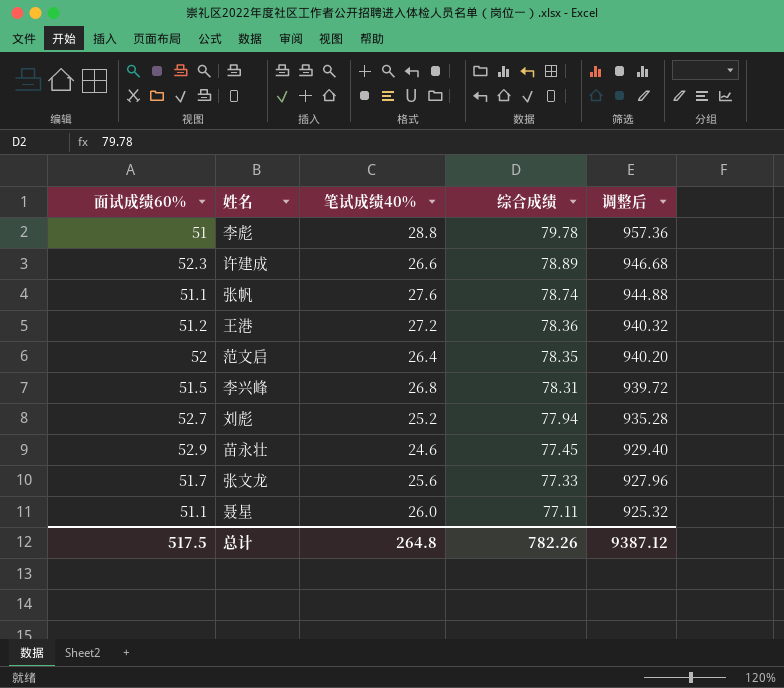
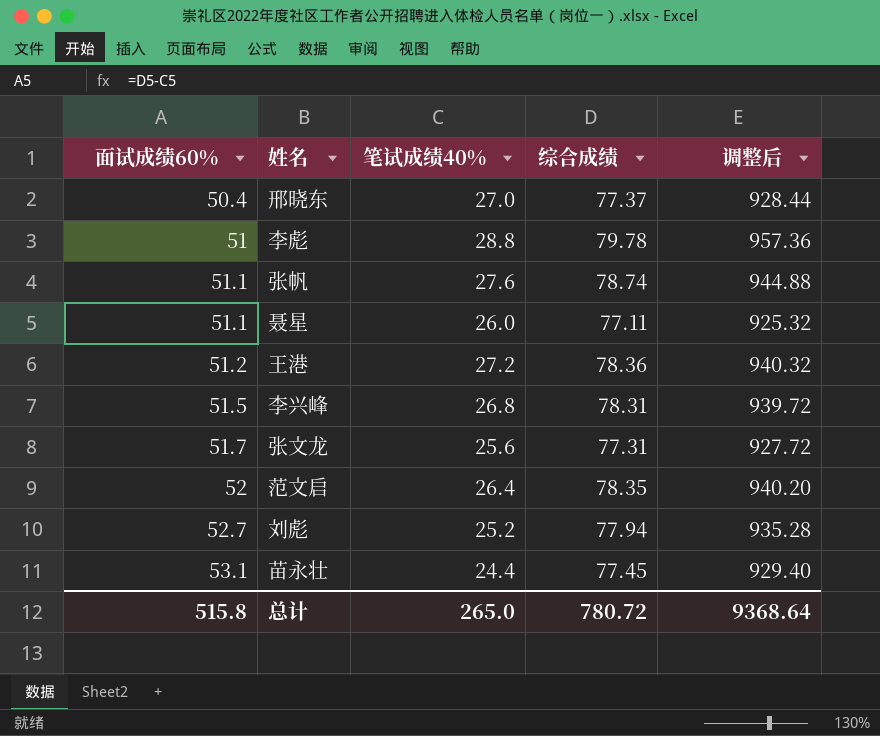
row order: 综合成绩 descending -> 面试成绩60% ascending
row 许建成: 52.3 | 26.6 | 78.89 | 946.68 -> none
row 邢晓东: none -> 50.4 | 27.0 | 77.37 | 928.44
张文龙 | 综合成绩: 77.33 -> 77.31
张文龙 | 调整后: 927.96 -> 927.72
苗永壮 | 面试成绩60%: 52.9 -> 53.1
苗永壮 | 笔试成绩40%: 24.6 -> 24.4
总计 | 面试成绩60%: 517.5 -> 515.8
总计 | 笔试成绩40%: 264.8 -> 265.0
总计 | 综合成绩: 782.26 -> 780.72
总计 | 调整后: 9387.12 -> 9368.64

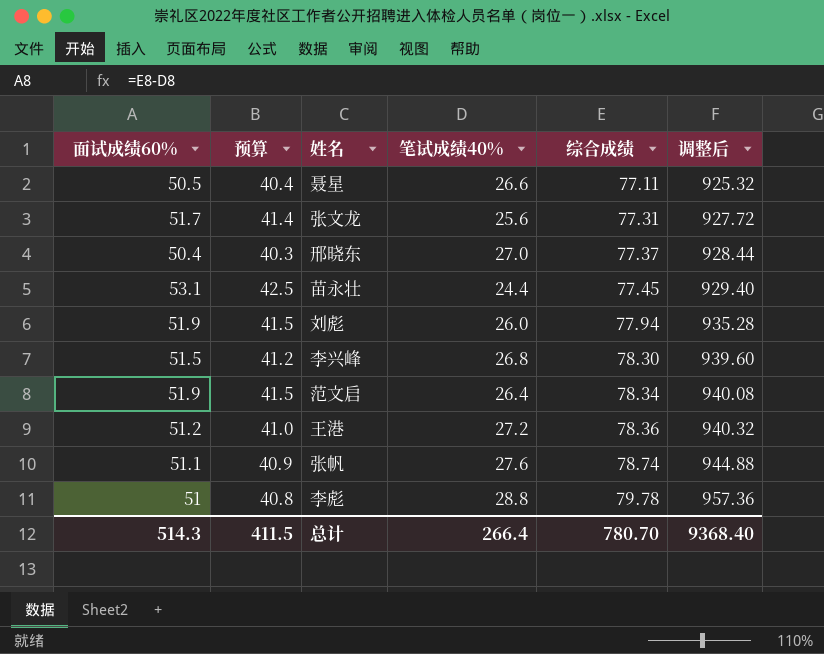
row order: 面试成绩60% ascending -> 综合成绩 ascending
column 预算 | formula: none -> [面试成绩60%] * 0.8
聂星 | 面试成绩60%: 51.1 -> 50.5
聂星 | 笔试成绩40%: 26.0 -> 26.6
刘彪 | 面试成绩60%: 52.7 -> 51.9
刘彪 | 笔试成绩40%: 25.2 -> 26.0
李兴峰 | 综合成绩: 78.31 -> 78.30
李兴峰 | 调整后: 939.72 -> 939.60
范文启 | 面试成绩60%: 52 -> 51.9
范文启 | 综合成绩: 78.35 -> 78.34
范文启 | 调整后: 940.20 -> 940.08
总计 | 面试成绩60%: 515.8 -> 514.3
总计 | 笔试成绩40%: 265.0 -> 266.4
总计 | 综合成绩: 780.72 -> 780.70
总计 | 调整后: 9368.64 -> 9368.40

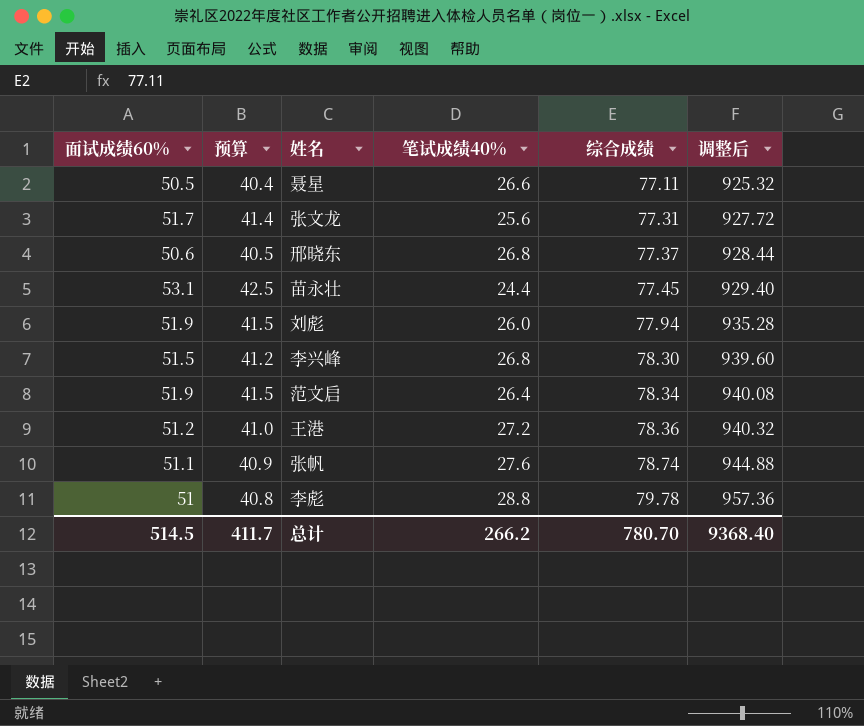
邢晓东 | 面试成绩60%: 50.4 -> 50.6
邢晓东 | 预算: 40.3 -> 40.5
邢晓东 | 笔试成绩40%: 27.0 -> 26.8
总计 | 面试成绩60%: 514.3 -> 514.5
总计 | 预算: 411.5 -> 411.7
总计 | 笔试成绩40%: 266.4 -> 266.2

